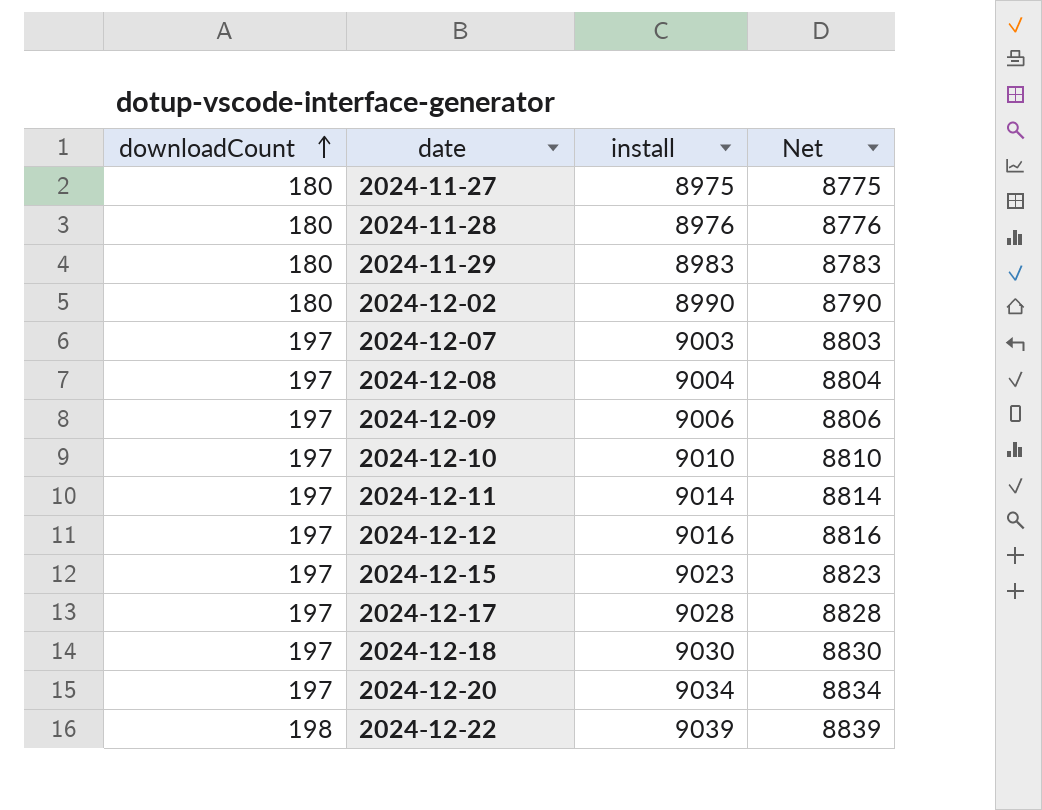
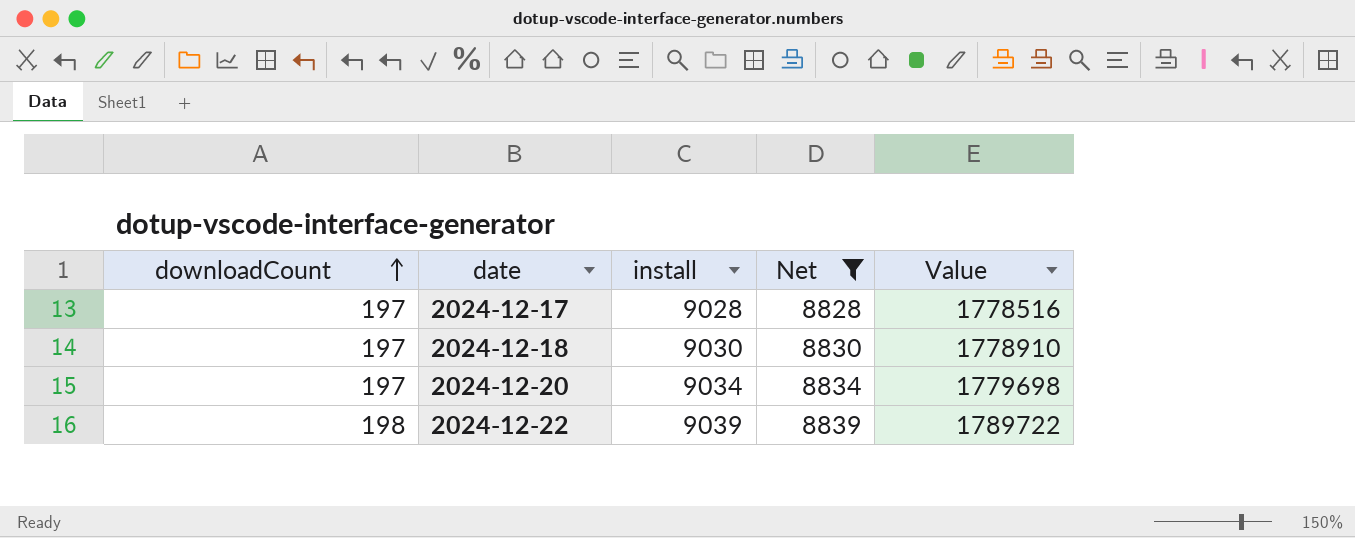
filter: none -> Net >= 8828
column Value | formula: none -> [downloadCount] * [install]

